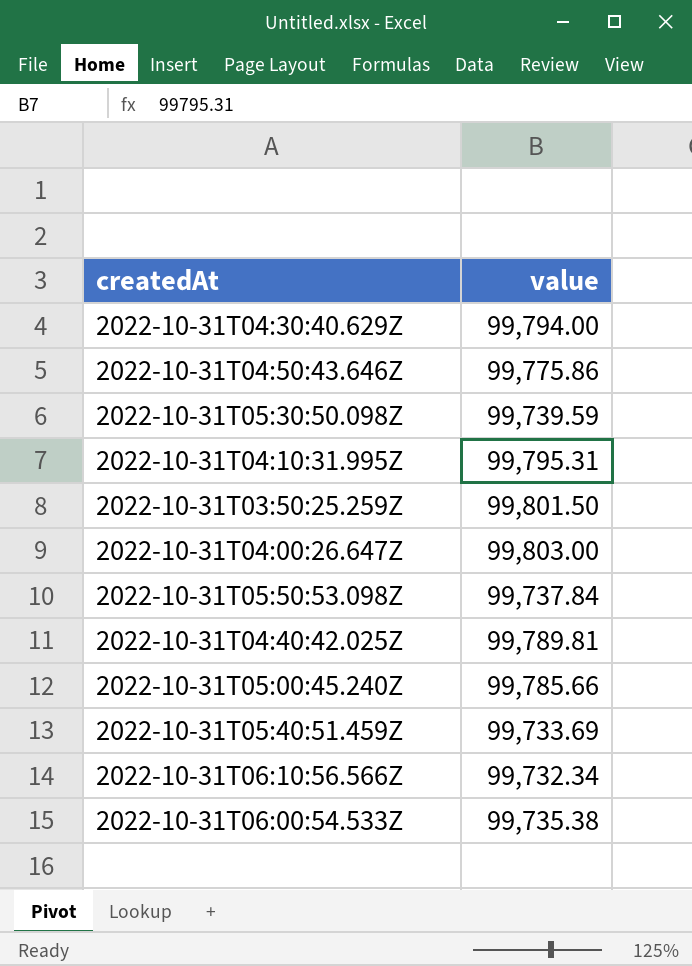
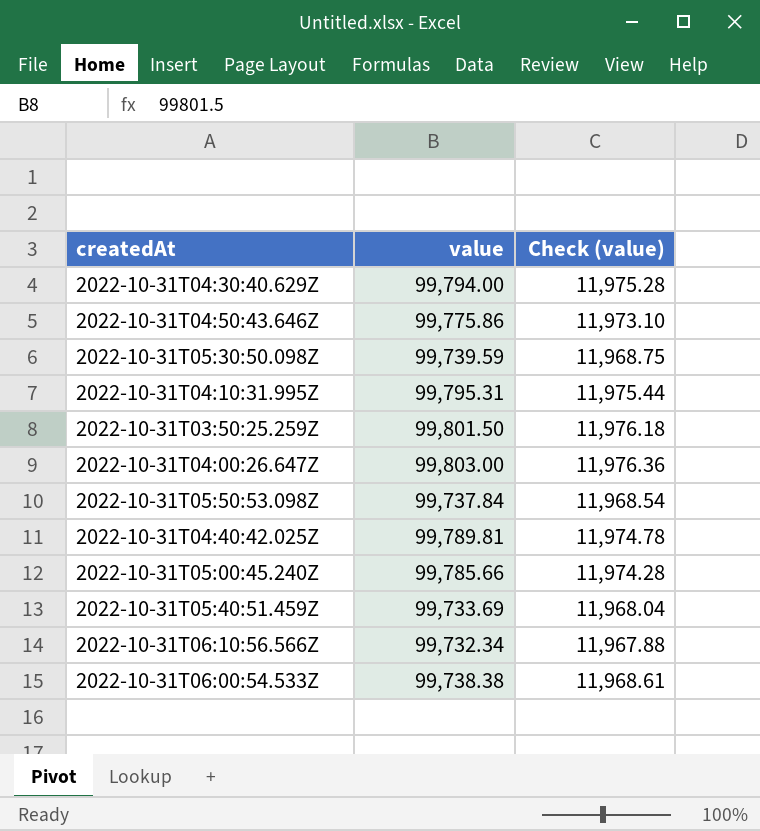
column Check (value) | formula: none -> [value] * 0.12
2022-10-31T06:00:54.533Z | value: 99,735.38 -> 99,738.38

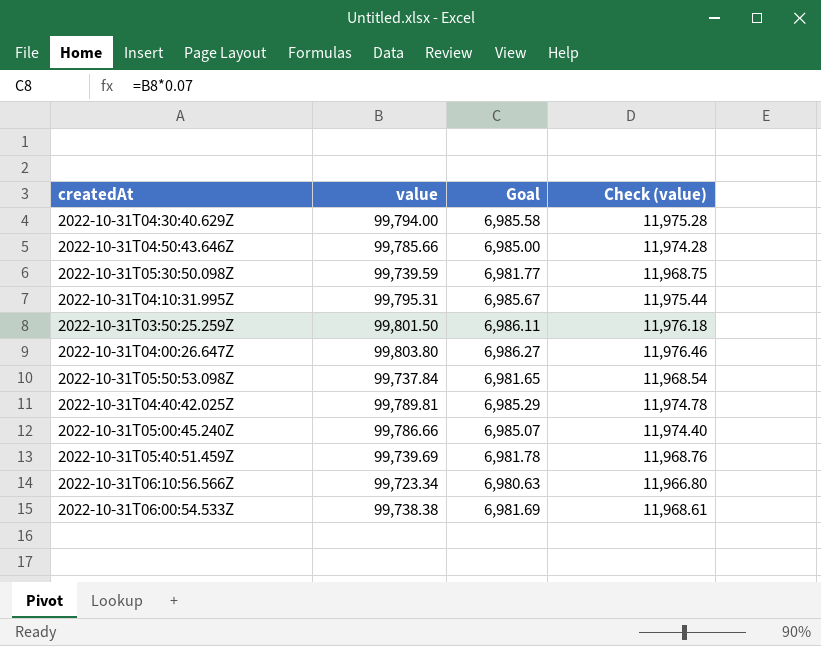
column Goal | formula: none -> [value] * 0.07
2022-10-31T04:50:43.646Z | value: 99,775.86 -> 99,785.66
2022-10-31T04:50:43.646Z | Check (value): 11,973.10 -> 11,974.28
2022-10-31T04:00:26.647Z | value: 99,803.00 -> 99,803.80
2022-10-31T04:00:26.647Z | Check (value): 11,976.36 -> 11,976.46
2022-10-31T05:00:45.240Z | value: 99,785.66 -> 99,786.66
2022-10-31T05:00:45.240Z | Check (value): 11,974.28 -> 11,974.40
2022-10-31T05:40:51.459Z | value: 99,733.69 -> 99,739.69
2022-10-31T05:40:51.459Z | Check (value): 11,968.04 -> 11,968.76
2022-10-31T06:10:56.566Z | value: 99,732.34 -> 99,723.34
2022-10-31T06:10:56.566Z | Check (value): 11,967.88 -> 11,966.80

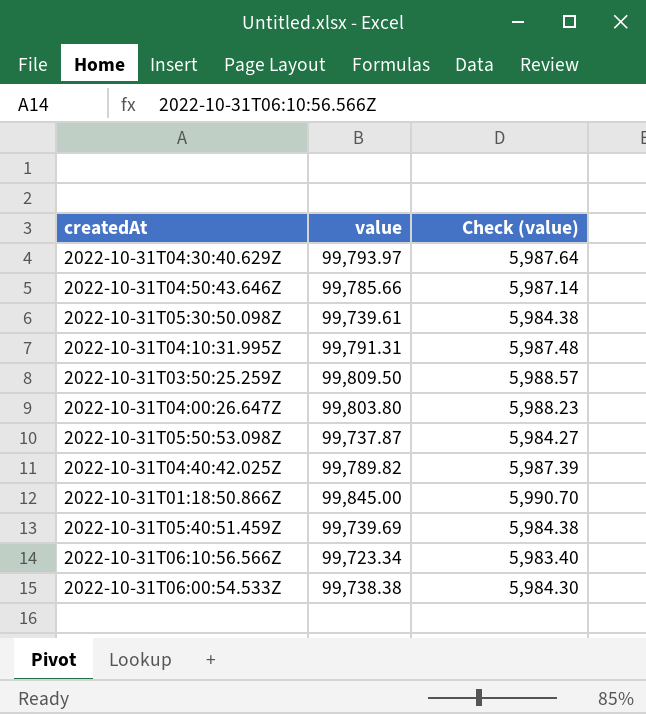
column Goal | formula: [value] * 0.07 -> none
column Check (value) | formula: [value] * 0.12 -> [value] * 0.06
row 2022-10-31T05:00:45.240Z: 99,786.66 | 6,985.07 | 11,974.40 -> none
2022-10-31T04:30:40.629Z | value: 99,794.00 -> 99,793.97
2022-10-31T05:30:50.098Z | value: 99,739.59 -> 99,739.61
2022-10-31T04:10:31.995Z | value: 99,795.31 -> 99,791.31
2022-10-31T03:50:25.259Z | value: 99,801.50 -> 99,809.50
2022-10-31T05:50:53.098Z | value: 99,737.84 -> 99,737.87
2022-10-31T04:40:42.025Z | value: 99,789.81 -> 99,789.82
row 2022-10-31T01:18:50.866Z: none -> 99,845.00 | 5,990.70

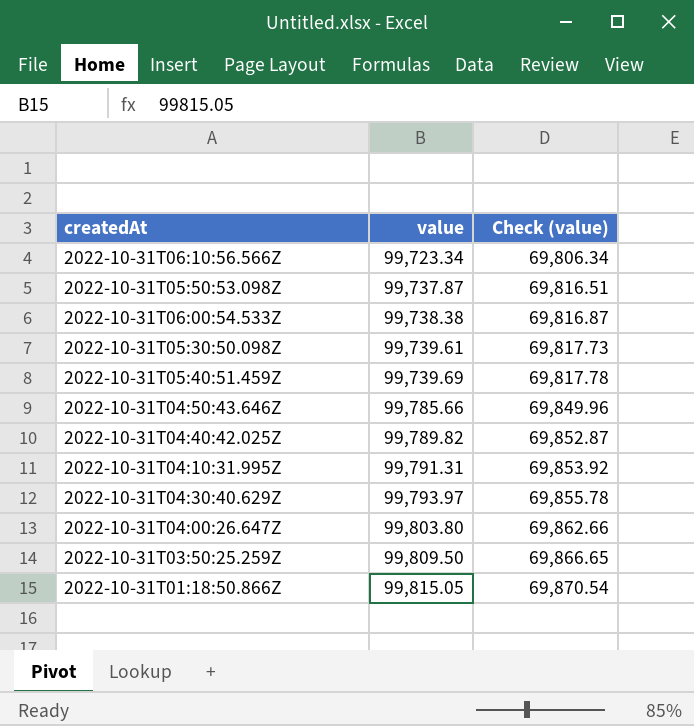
row order: none -> value ascending
column Check (value) | formula: [value] * 0.06 -> [value] * 0.7
2022-10-31T01:18:50.866Z | value: 99,845.00 -> 99,815.05

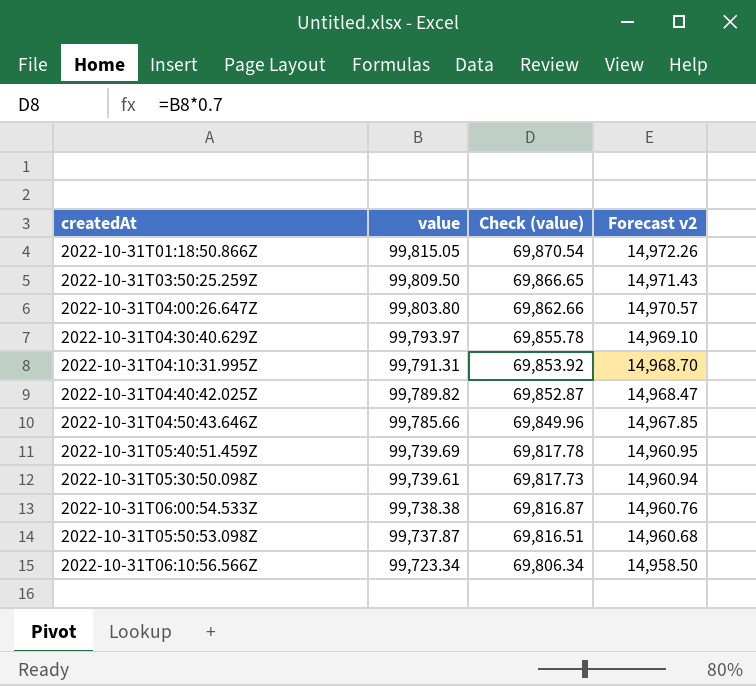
row order: value ascending -> value descending
column Forecast v2 | formula: none -> [value] * 0.15

